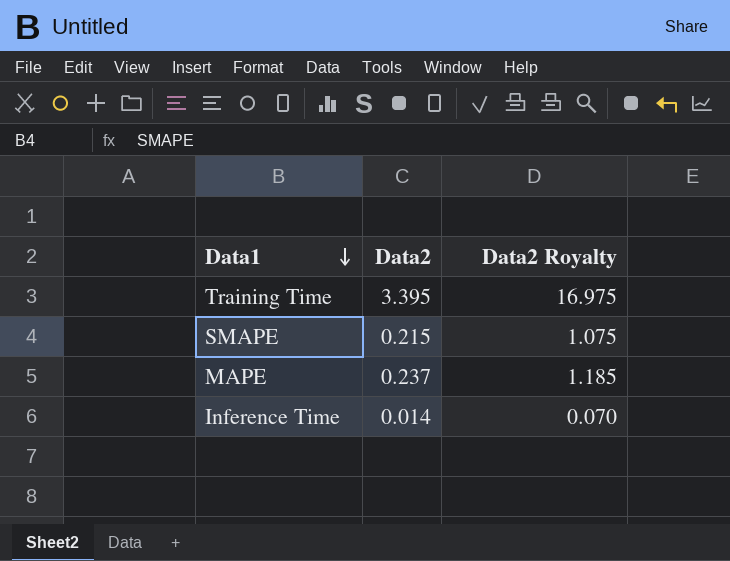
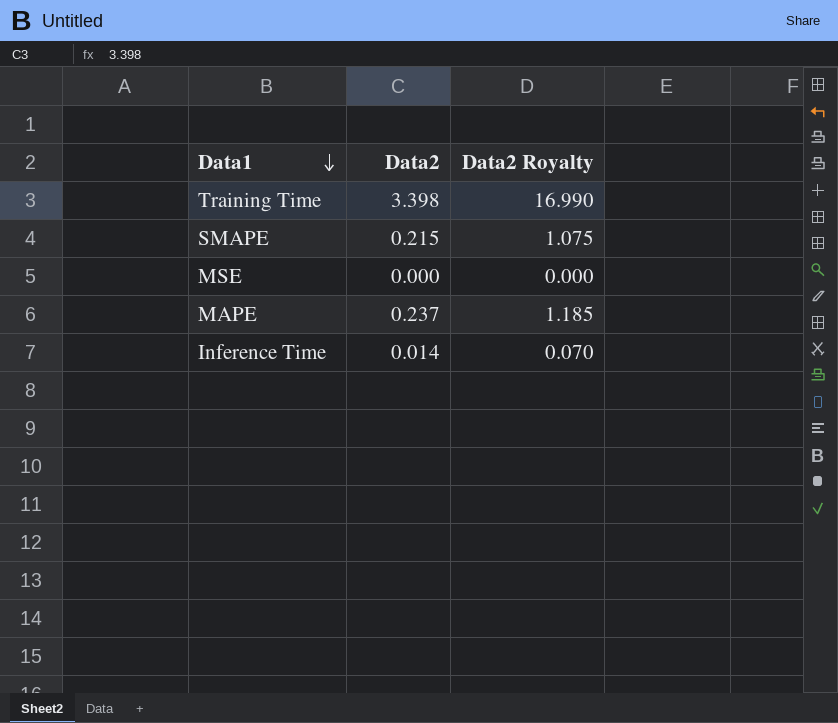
Training Time | Data2: 3.395 -> 3.398
Training Time | Data2 Royalty: 16.975 -> 16.990
row MSE: none -> 0.000 | 0.000

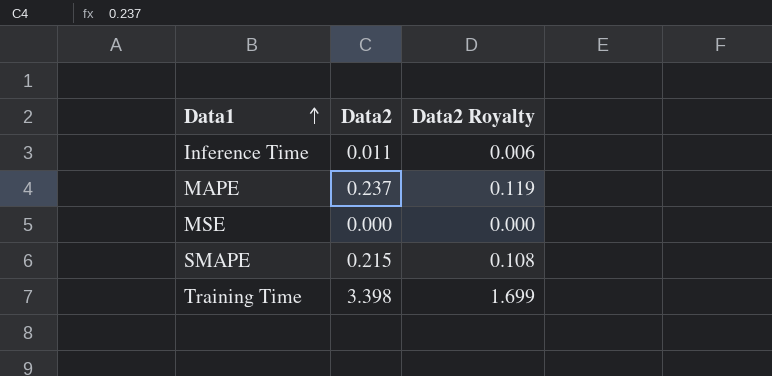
row order: Data1 descending -> Data1 ascending
column Data2 Royalty | formula: [Data2] * 5 -> [Data2] * 0.5
Inference Time | Data2: 0.014 -> 0.011

